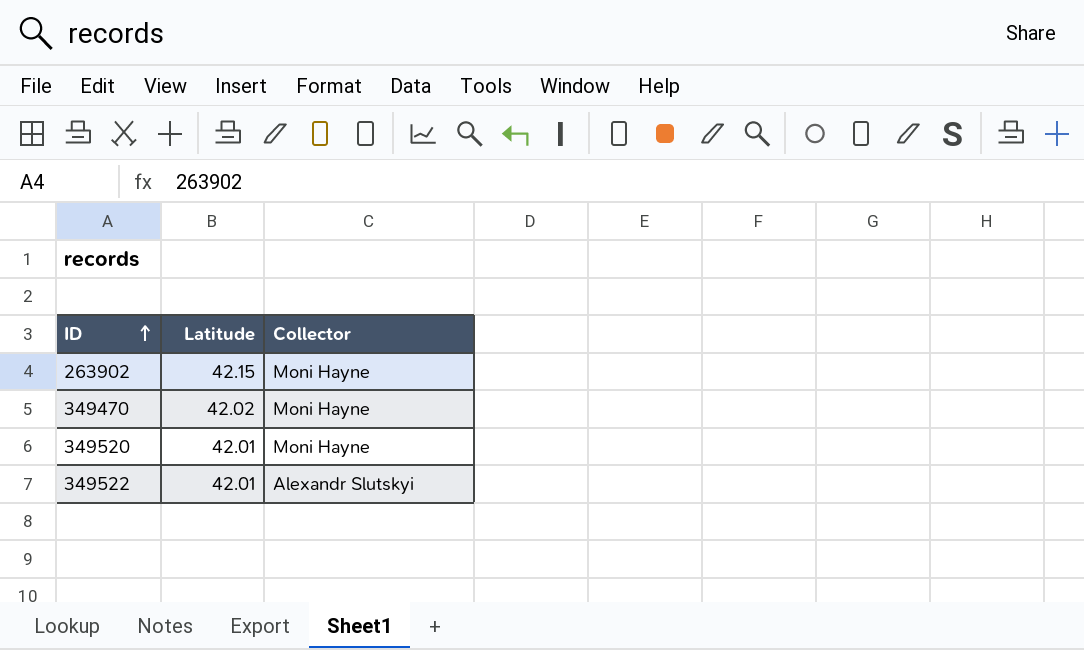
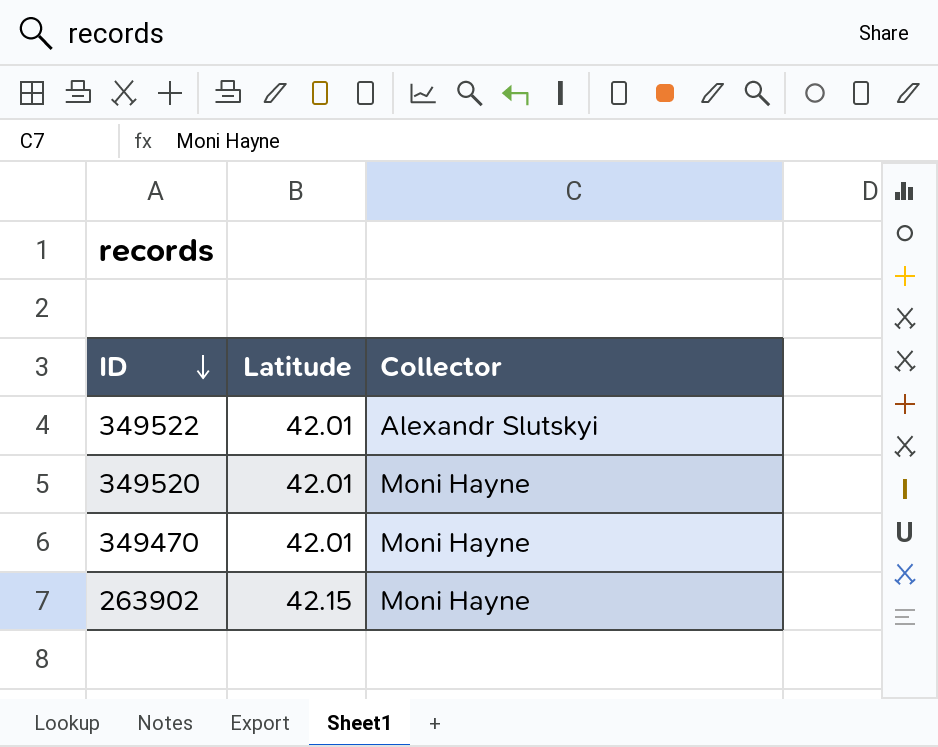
row order: ID ascending -> ID descending
349470 | Latitude: 42.02 -> 42.01

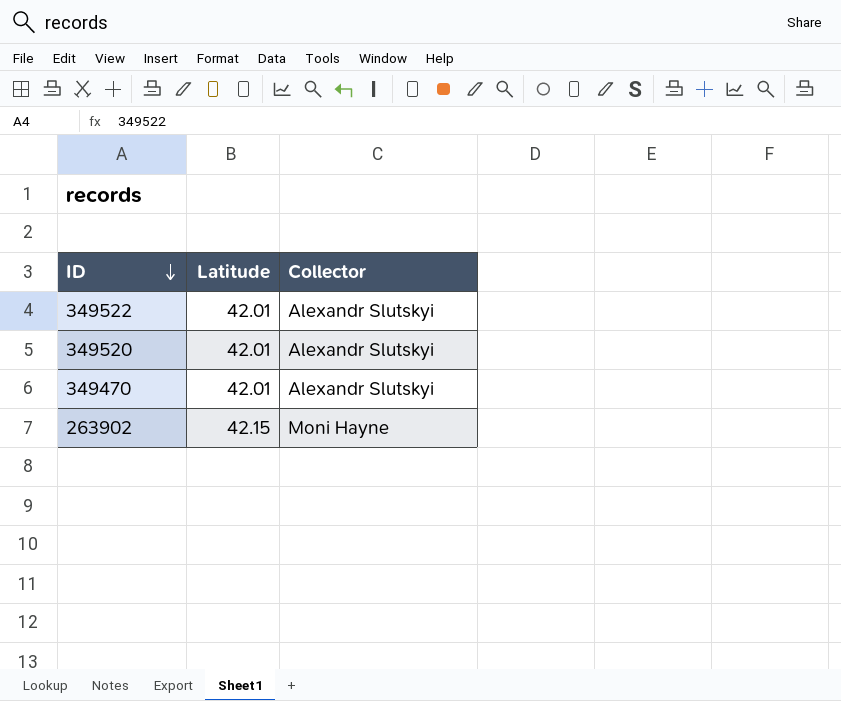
349520 | Collector: Moni Hayne -> Alexandr Slutskyi
349470 | Collector: Moni Hayne -> Alexandr Slutskyi

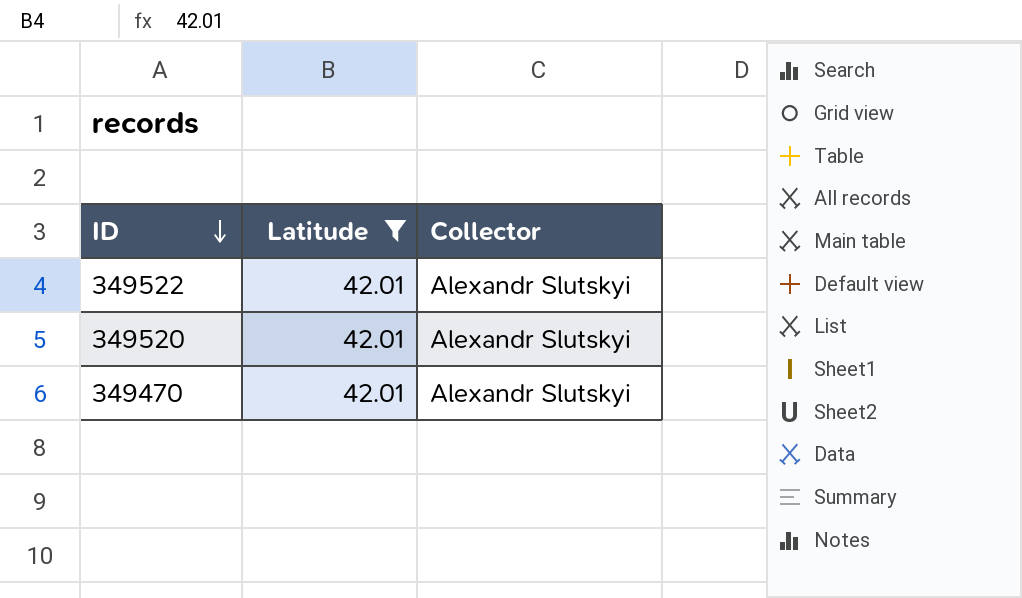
filter: none -> Latitude = 42.01

